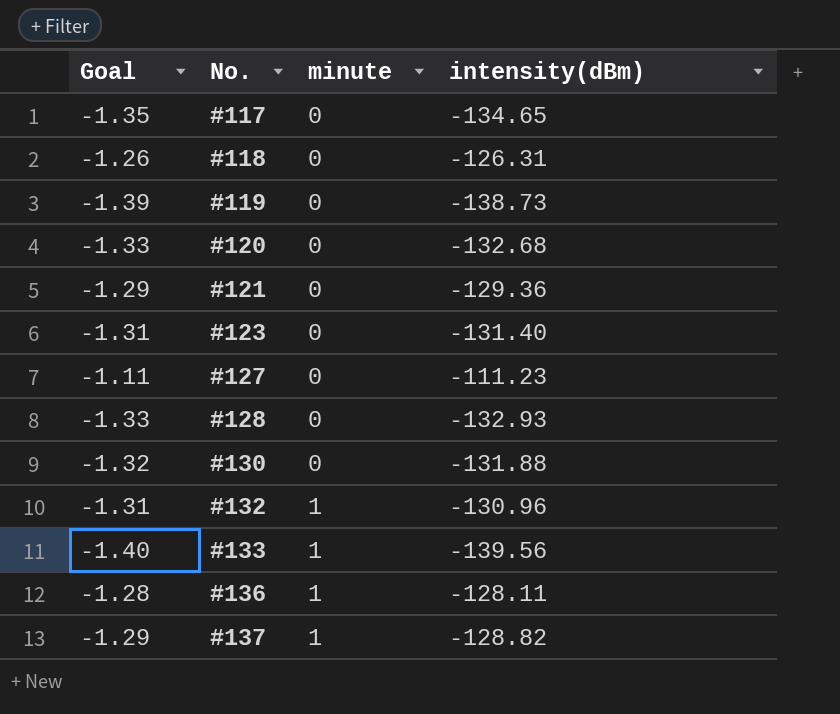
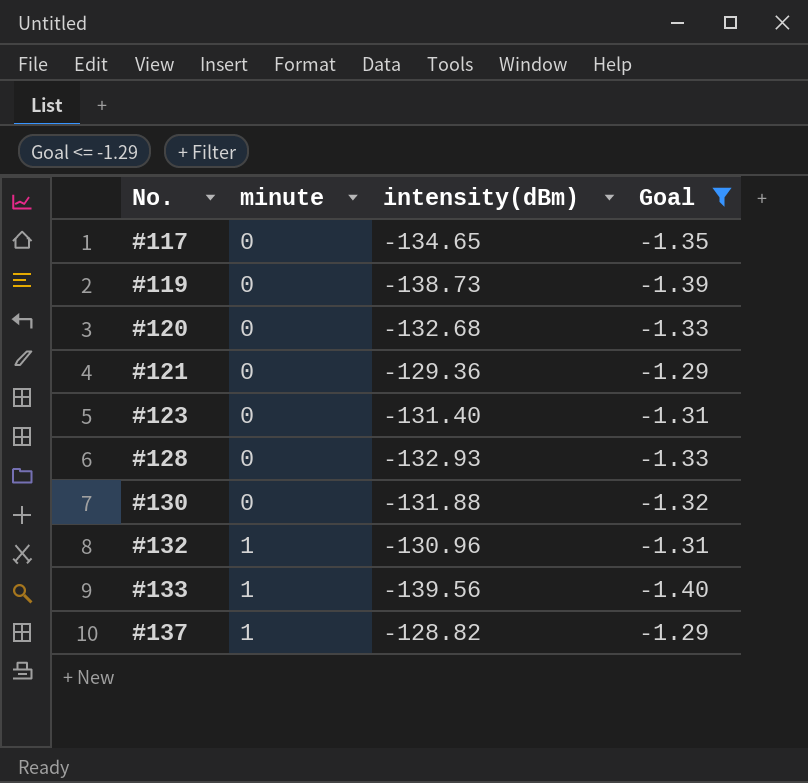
filter: none -> Goal <= -1.29
column Goal | position: 1 -> 4

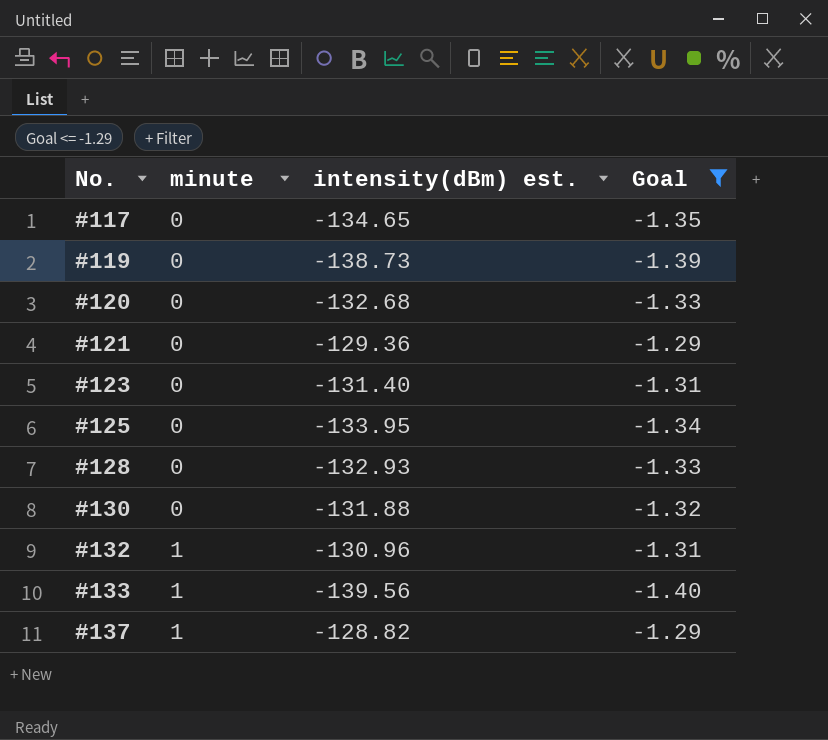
column name: intensity(dBm) -> intensity(dBm) est.
row #125: none -> 0 | -133.95 | -1.34

